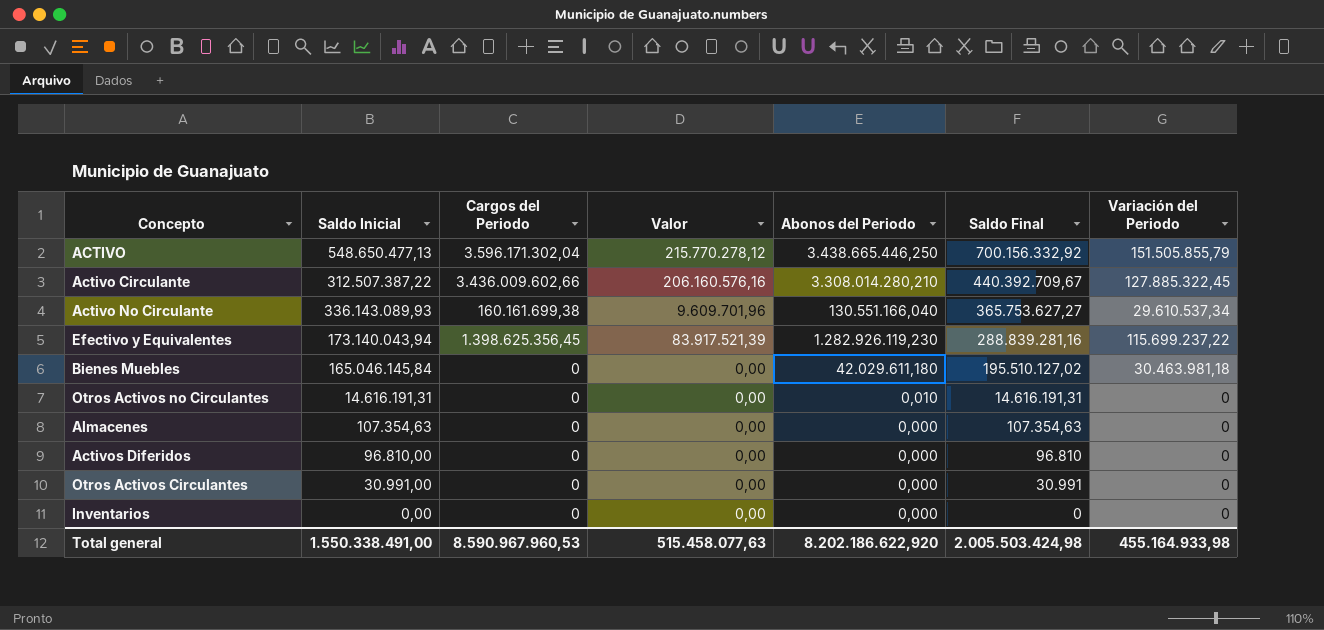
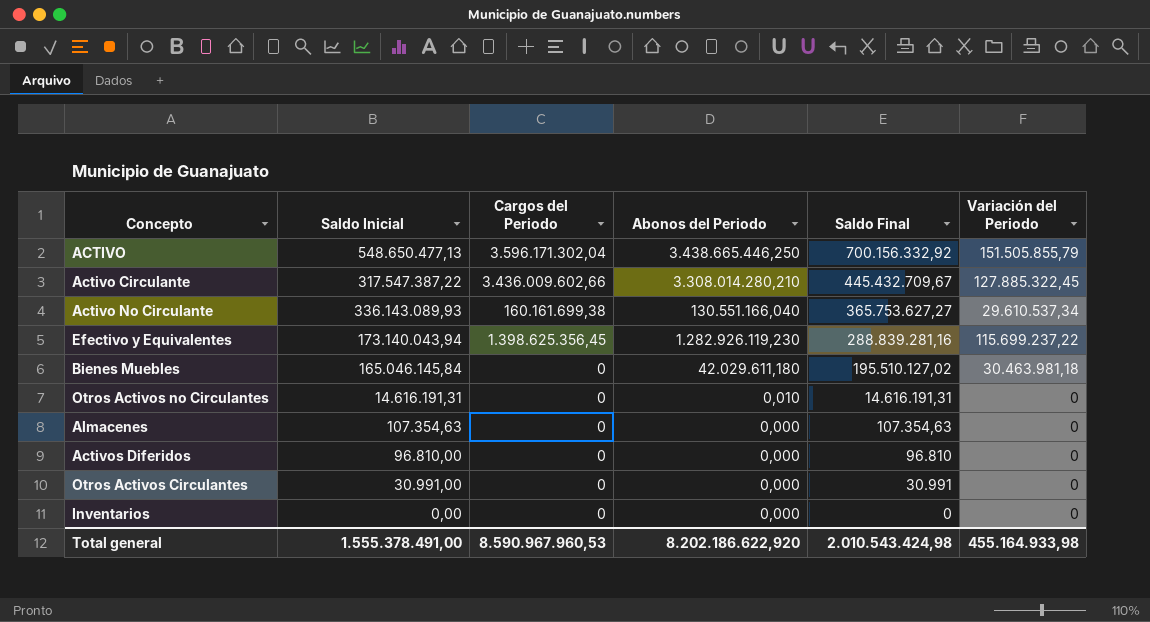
column Valor | formula: [Cargos del Periodo] * 0,06 -> none
Activo Circulante | Saldo Inicial: 312.507.387,22 -> 317.547.387,22
Activo Circulante | Saldo Final: 440.392.709,67 -> 445.432.709,67
Total general | Saldo Inicial: 1.550.338.491,00 -> 1.555.378.491,00
Total general | Saldo Final: 2.005.503.424,98 -> 2.010.543.424,98

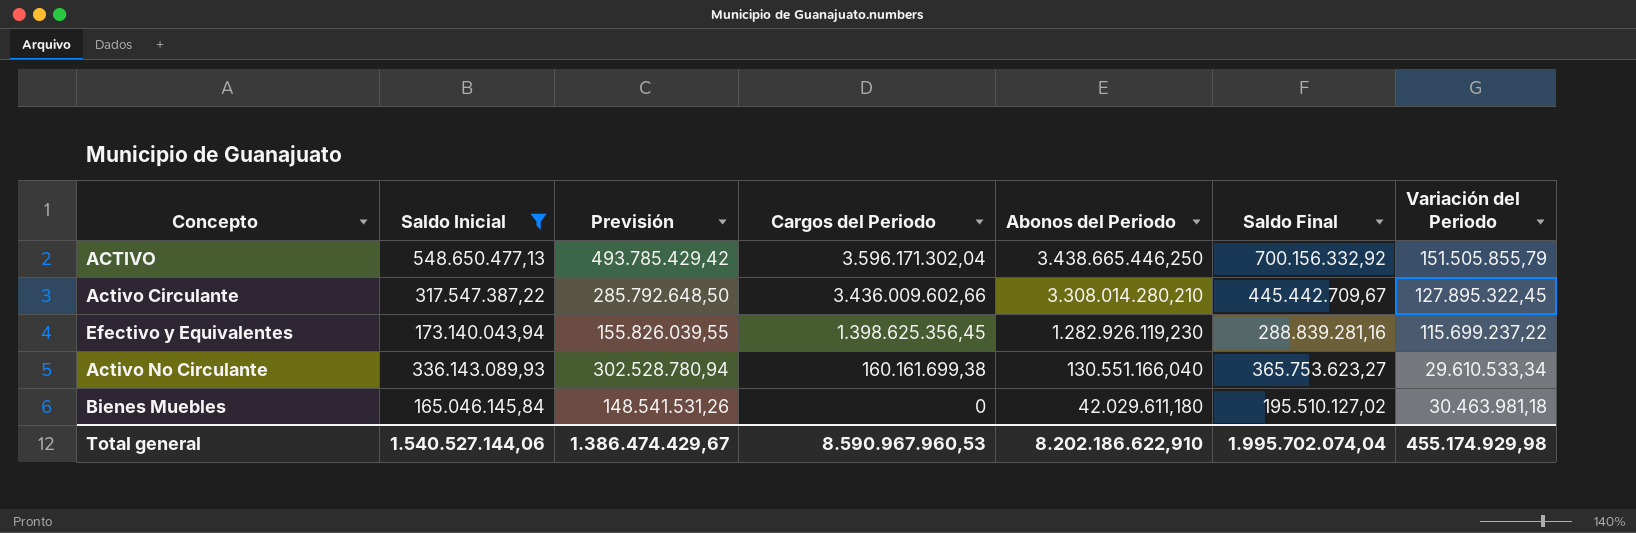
filter: none -> Saldo Inicial >= 165.046.145,84
row order: Saldo Final descending -> Cargos del Periodo descending
column Previsión | formula: none -> [Saldo Inicial] * 0,9
Activo Circulante | Saldo Final: 445.432.709,67 -> 445.442.709,67
Activo Circulante | Variación del Periodo: 127.885.322,45 -> 127.895.322,45
Activo No Circulante | Saldo Final: 365.753.627,27 -> 365.753.623,27
Activo No Circulante | Variación del Periodo: 29.610.537,34 -> 29.610.533,34
Total general | Saldo Inicial: 1.555.378.491,00 -> 1.540.527.144,06
Total general | Abonos del Periodo: 8.202.186.622,920 -> 8.202.186.622,910
Total general | Saldo Final: 2.010.543.424,98 -> 1.995.702.074,04
Total general | Variación del Periodo: 455.164.933,98 -> 455.174.929,98

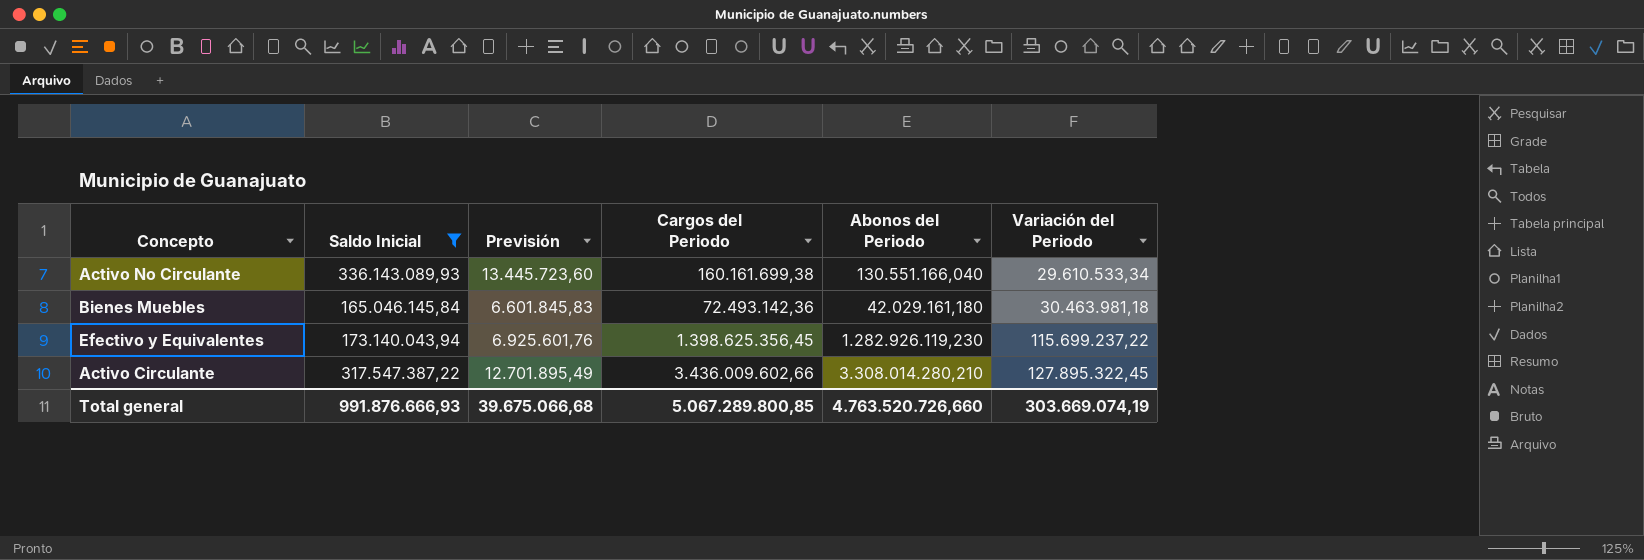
row order: Cargos del Periodo descending -> Variación del Periodo ascending
column Saldo Final | formula: [Saldo Inicial] + [Variación del Periodo] -> none
column Previsión | formula: [Saldo Inicial] * 0,9 -> [Saldo Inicial] * 0,04
row ACTIVO: 548.650.477,13 | 493.785.429,42 | 3.596.171.302,04 | 3.438.665.446,250 | 700.156.332,92 | 151.505.855,79 -> none
Bienes Muebles | Cargos del Periodo: 0 -> 72.493.142,36
Bienes Muebles | Abonos del Periodo: 42.029.611,180 -> 42.029.161,180
Total general | Saldo Inicial: 1.540.527.144,06 -> 991.876.666,93
Total general | Previsión: 1.386.474.429,67 -> 39.675.066,68
Total general | Cargos del Periodo: 8.590.967.960,53 -> 5.067.289.800,85
Total general | Abonos del Periodo: 8.202.186.622,910 -> 4.763.520.726,660
Total general | Variación del Periodo: 455.174.929,98 -> 303.669.074,19

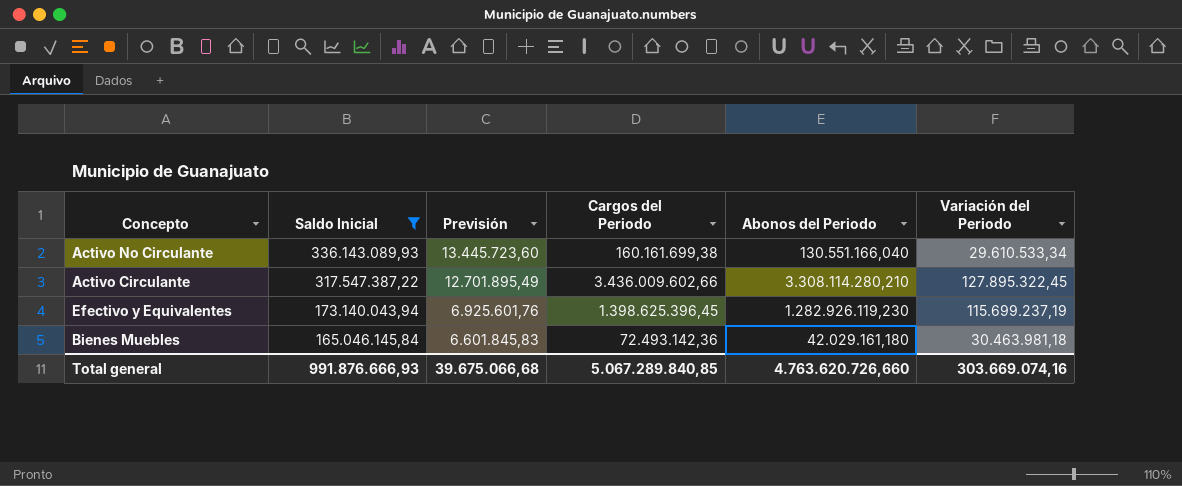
row order: Variación del Periodo ascending -> Saldo Inicial descending
Activo Circulante | Abonos del Periodo: 3.308.014.280,210 -> 3.308.114.280,210
Efectivo y Equivalentes | Cargos del Periodo: 1.398.625.356,45 -> 1.398.625.396,45
Efectivo y Equivalentes | Variación del Periodo: 115.699.237,22 -> 115.699.237,19
Total general | Cargos del Periodo: 5.067.289.800,85 -> 5.067.289.840,85
Total general | Abonos del Periodo: 4.763.520.726,660 -> 4.763.620.726,660
Total general | Variación del Periodo: 303.669.074,19 -> 303.669.074,16

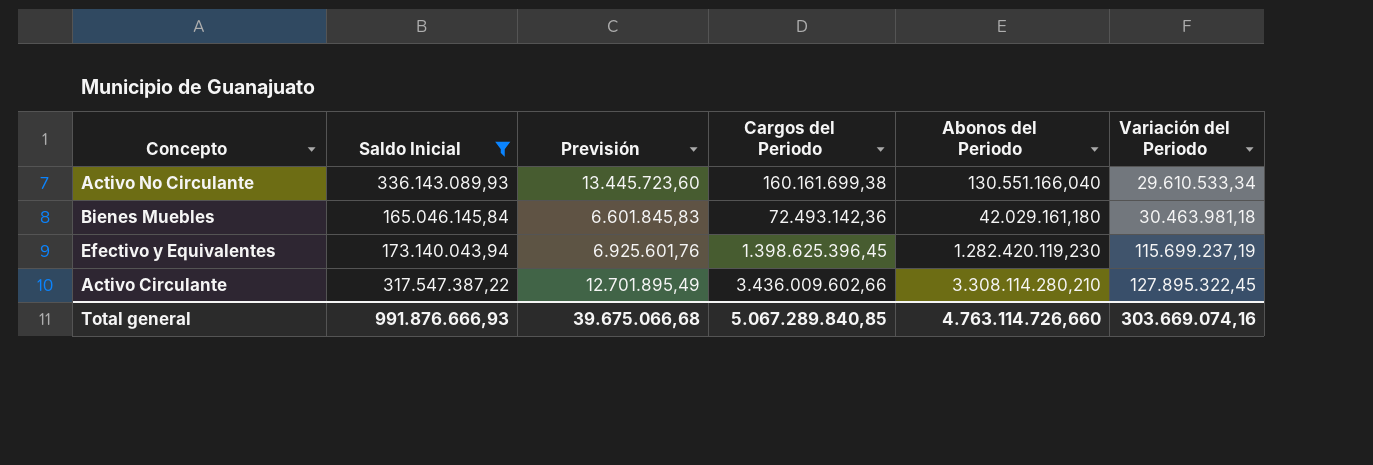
row order: Saldo Inicial descending -> Variación del Periodo ascending
Efectivo y Equivalentes | Abonos del Periodo: 1.282.926.119,230 -> 1.282.420.119,230
Total general | Abonos del Periodo: 4.763.620.726,660 -> 4.763.114.726,660

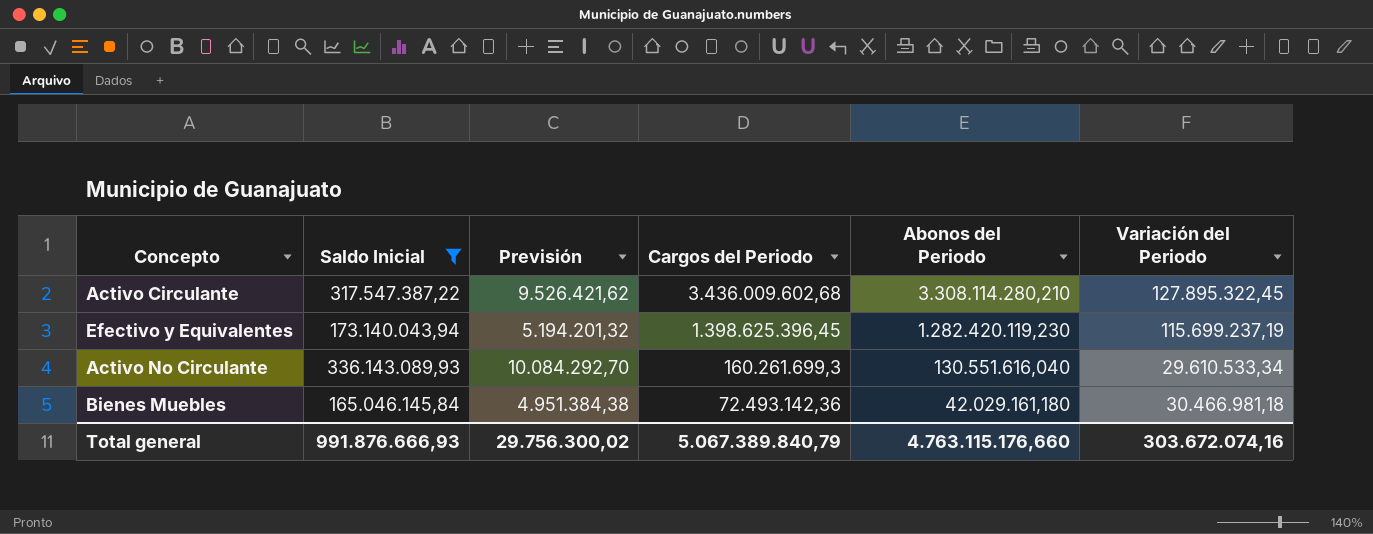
row order: Variación del Periodo ascending -> Cargos del Periodo descending
column Previsión | formula: [Saldo Inicial] * 0,04 -> [Saldo Inicial] * 0,03
Activo Circulante | Cargos del Periodo: 3.436.009.602,66 -> 3.436.009.602,68
Activo No Circulante | Cargos del Periodo: 160.161.699,38 -> 160.261.699,3
Activo No Circulante | Abonos del Periodo: 130.551.166,040 -> 130.551.616,040
Bienes Muebles | Variación del Periodo: 30.463.981,18 -> 30.466.981,18
Total general | Previsión: 39.675.066,68 -> 29.756.300,02
Total general | Cargos del Periodo: 5.067.289.840,85 -> 5.067.389.840,79
Total general | Abonos del Periodo: 4.763.114.726,660 -> 4.763.115.176,660
Total general | Variación del Periodo: 303.669.074,16 -> 303.672.074,16

